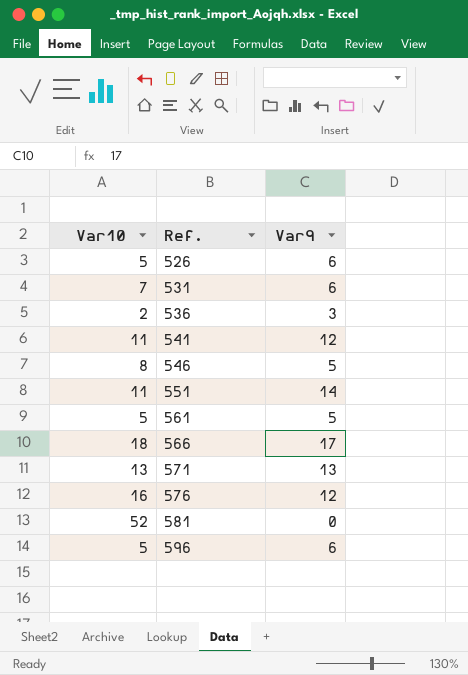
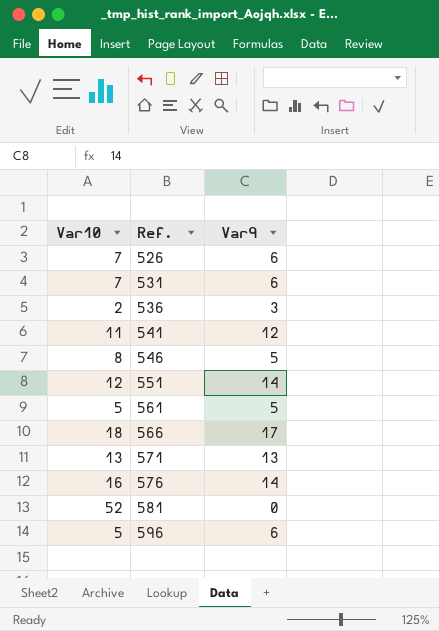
526 | Var10: 5 -> 7
551 | Var10: 11 -> 12
576 | Var9: 12 -> 14

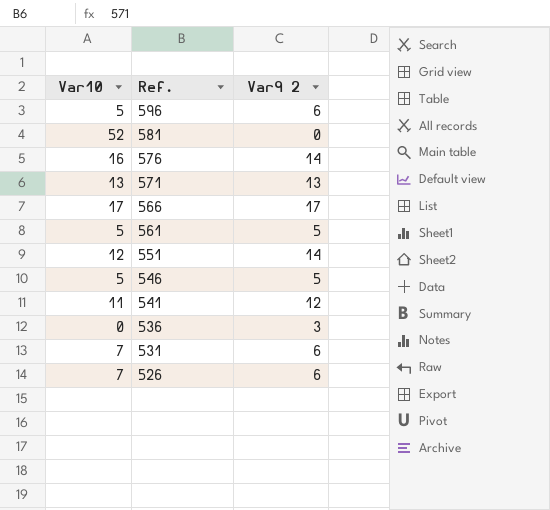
row order: Ref. ascending -> Ref. descending
column name: Var9 -> Var9 2
566 | Var10: 18 -> 17
546 | Var10: 8 -> 5
536 | Var10: 2 -> 0

